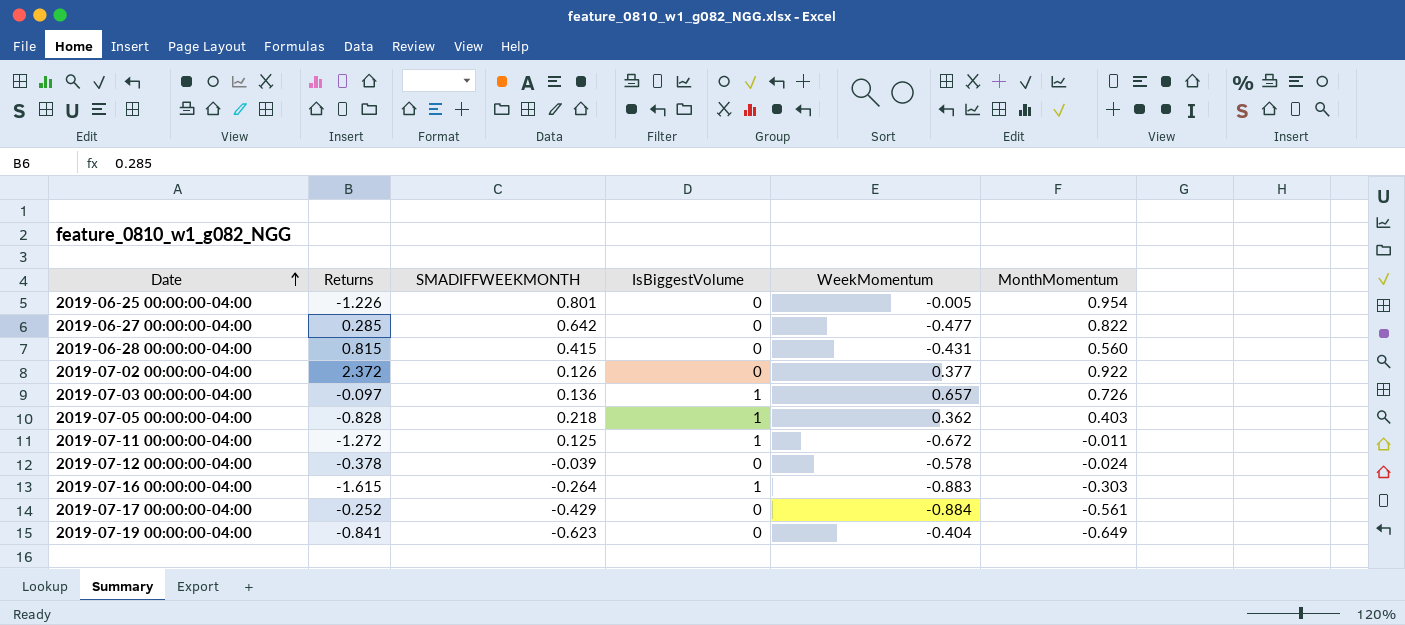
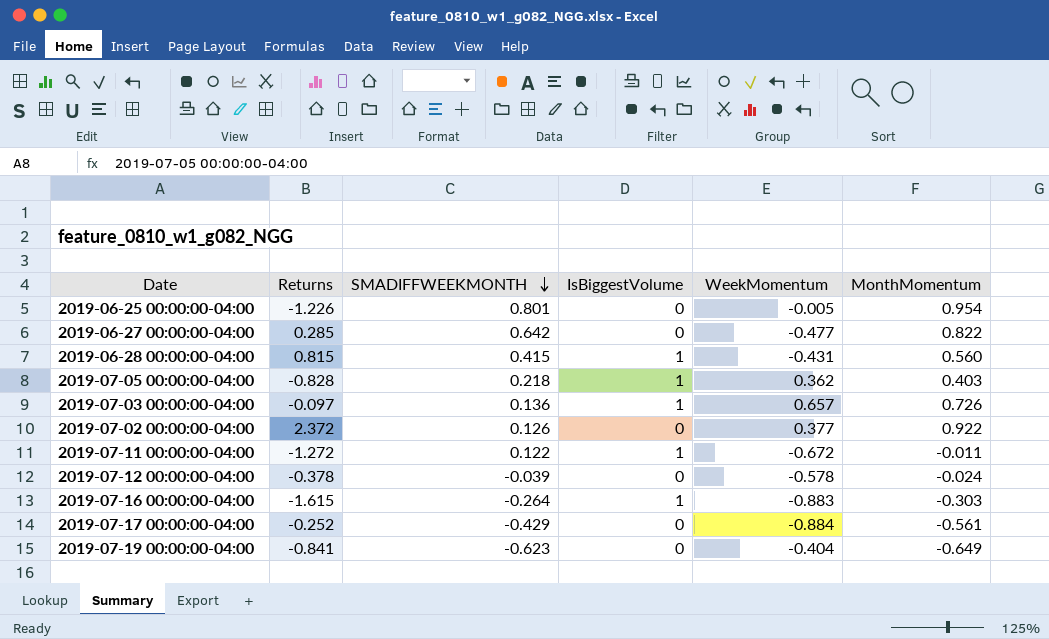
row order: Date ascending -> SMADIFFWEEKMONTH descending
2019-06-28 00:00:00-04:00 | IsBiggestVolume: 0 -> 1
2019-07-11 00:00:00-04:00 | SMADIFFWEEKMONTH: 0.125 -> 0.122

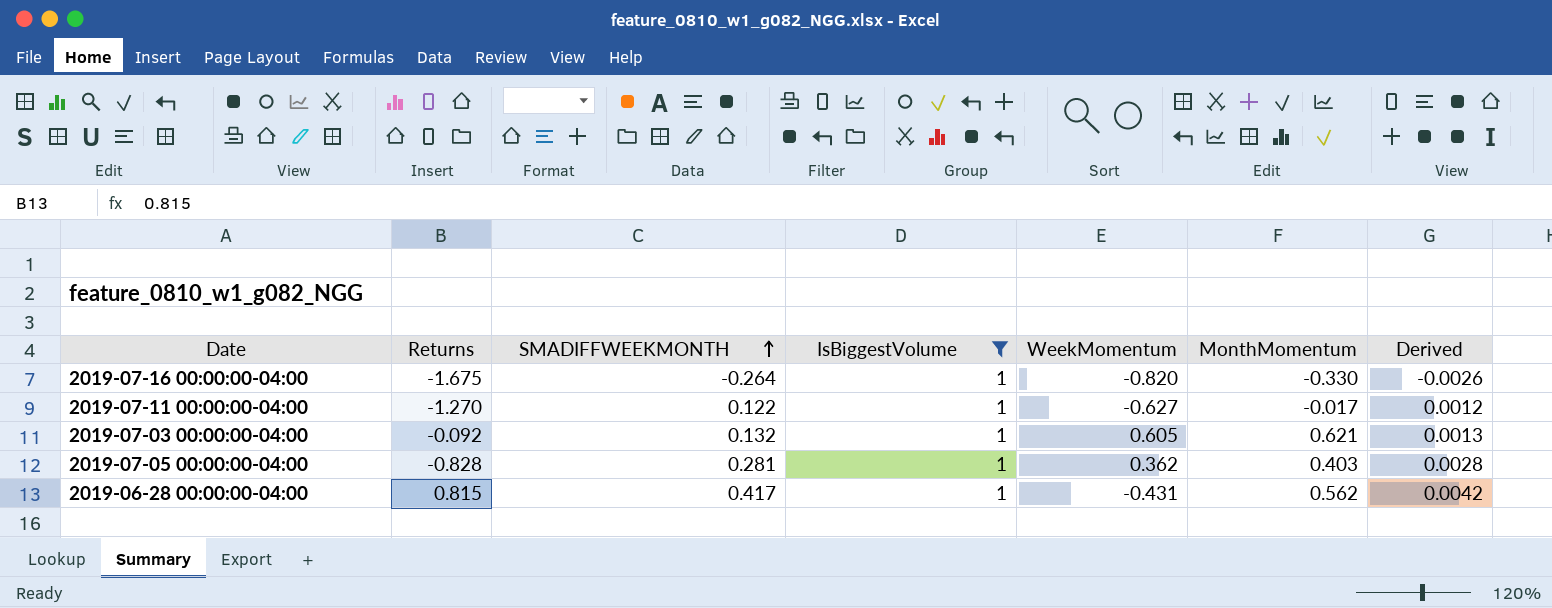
filter: none -> IsBiggestVolume = 1
row order: SMADIFFWEEKMONTH descending -> SMADIFFWEEKMONTH ascending
column Derived | formula: none -> [SMADIFFWEEKMONTH] * 0.01
2019-07-16 00:00:00-04:00 | Returns: -1.615 -> -1.675
2019-07-16 00:00:00-04:00 | WeekMomentum: -0.883 -> -0.820
2019-07-16 00:00:00-04:00 | MonthMomentum: -0.303 -> -0.330
2019-07-11 00:00:00-04:00 | Returns: -1.272 -> -1.270
2019-07-11 00:00:00-04:00 | WeekMomentum: -0.672 -> -0.627
2019-07-11 00:00:00-04:00 | MonthMomentum: -0.011 -> -0.017
2019-07-03 00:00:00-04:00 | Returns: -0.097 -> -0.092
2019-07-03 00:00:00-04:00 | SMADIFFWEEKMONTH: 0.136 -> 0.132
2019-07-03 00:00:00-04:00 | WeekMomentum: 0.657 -> 0.605
2019-07-03 00:00:00-04:00 | MonthMomentum: 0.726 -> 0.621
2019-07-05 00:00:00-04:00 | SMADIFFWEEKMONTH: 0.218 -> 0.281
2019-06-28 00:00:00-04:00 | SMADIFFWEEKMONTH: 0.415 -> 0.417
2019-06-28 00:00:00-04:00 | MonthMomentum: 0.560 -> 0.562

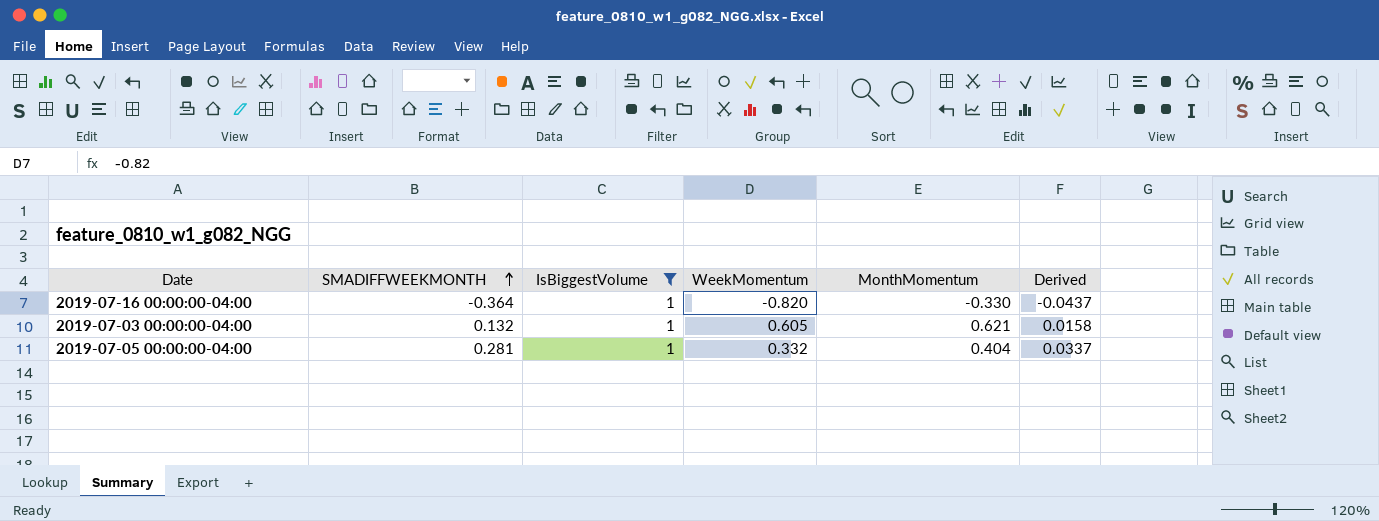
column Returns | position: 2 -> none
column Derived | formula: [SMADIFFWEEKMONTH] * 0.01 -> [SMADIFFWEEKMONTH] * 0.12
row 2019-07-11 00:00:00-04:00: -1.270 | 0.122 | 1 | -0.627 | -0.017 | 0.0012 -> none
row 2019-06-28 00:00:00-04:00: 0.815 | 0.417 | 1 | -0.431 | 0.562 | 0.0042 -> none
2019-07-16 00:00:00-04:00 | SMADIFFWEEKMONTH: -0.264 -> -0.364
2019-07-05 00:00:00-04:00 | WeekMomentum: 0.362 -> 0.332
2019-07-05 00:00:00-04:00 | MonthMomentum: 0.403 -> 0.404

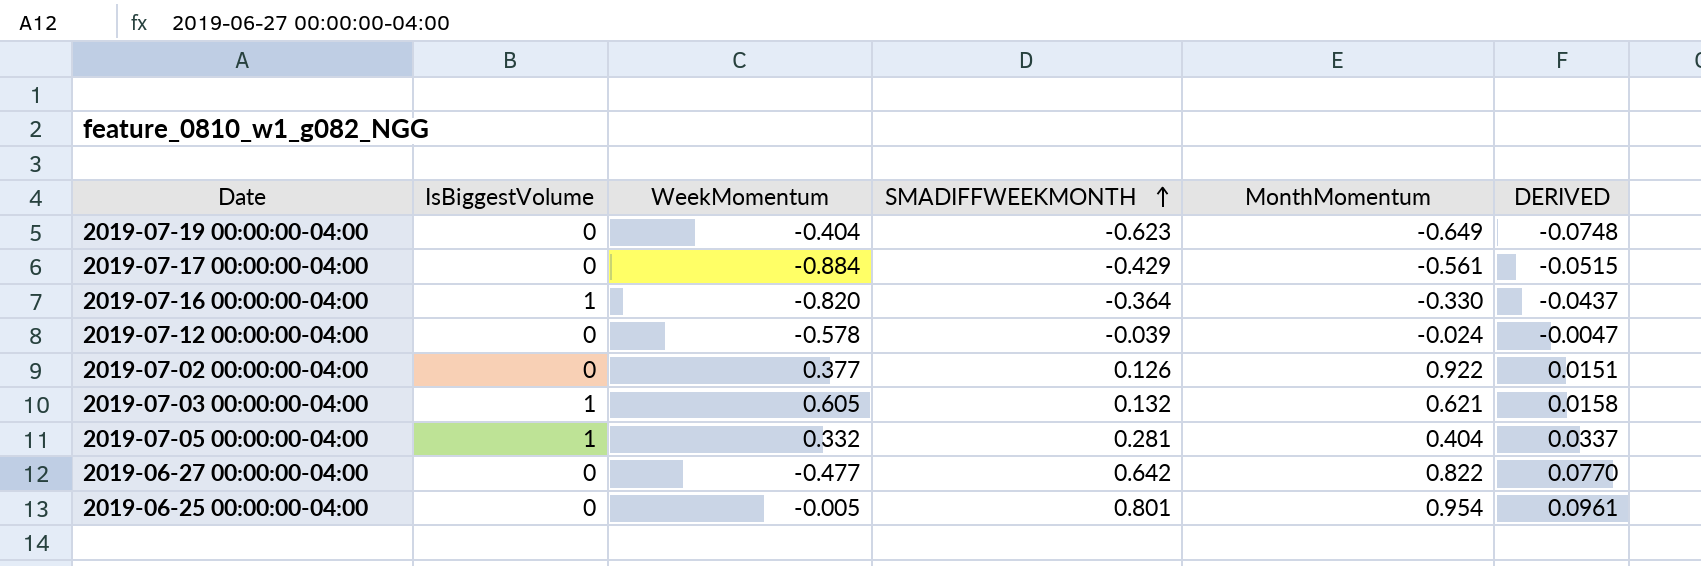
filter: IsBiggestVolume = 1 -> none
column SMADIFFWEEKMONTH | position: 2 -> 4
column name: Derived -> DERIVED

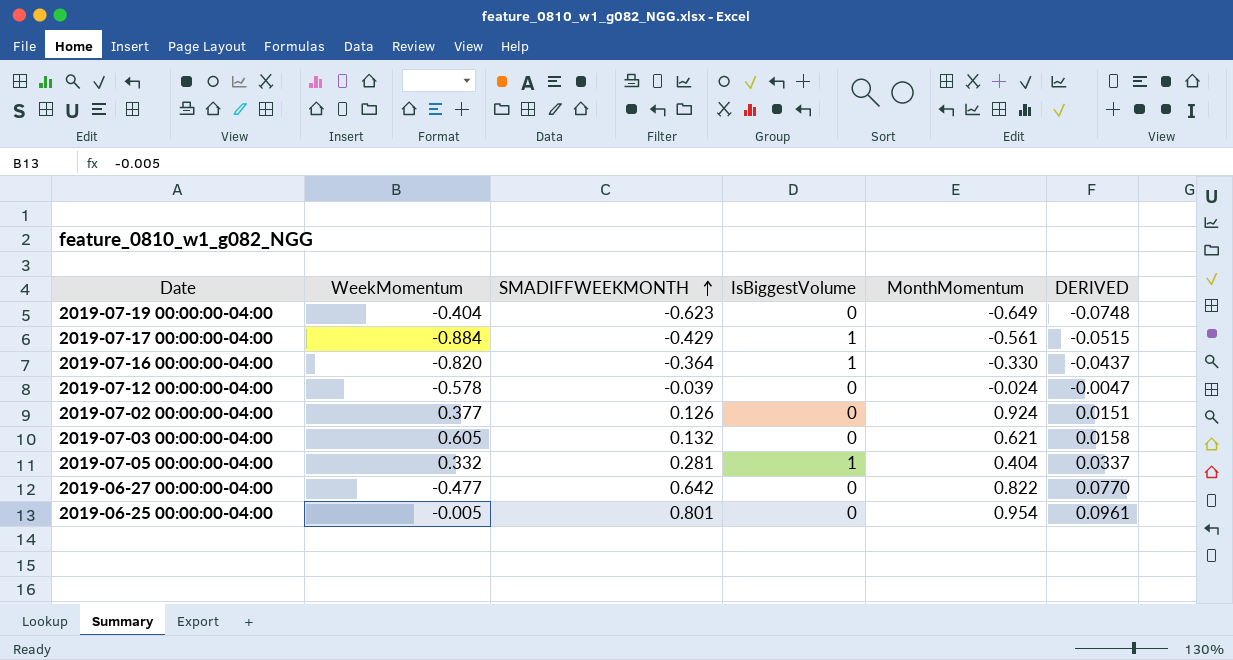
column IsBiggestVolume | position: 2 -> 4
2019-07-17 00:00:00-04:00 | IsBiggestVolume: 0 -> 1
2019-07-02 00:00:00-04:00 | MonthMomentum: 0.922 -> 0.924
2019-07-03 00:00:00-04:00 | IsBiggestVolume: 1 -> 0

